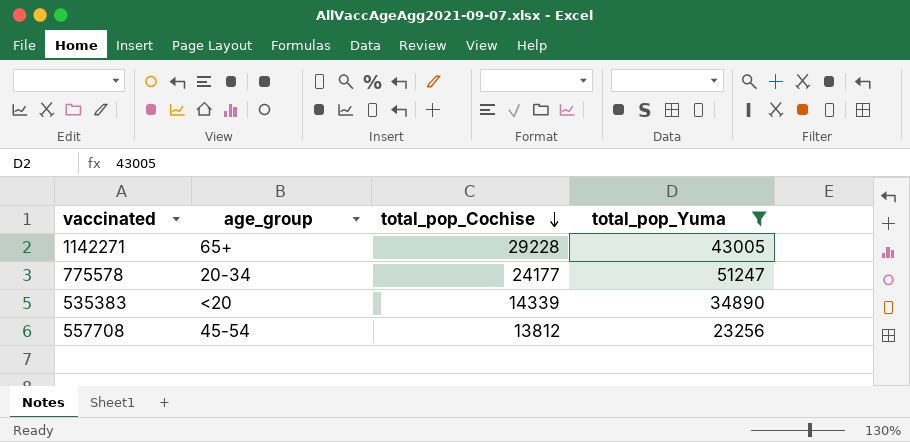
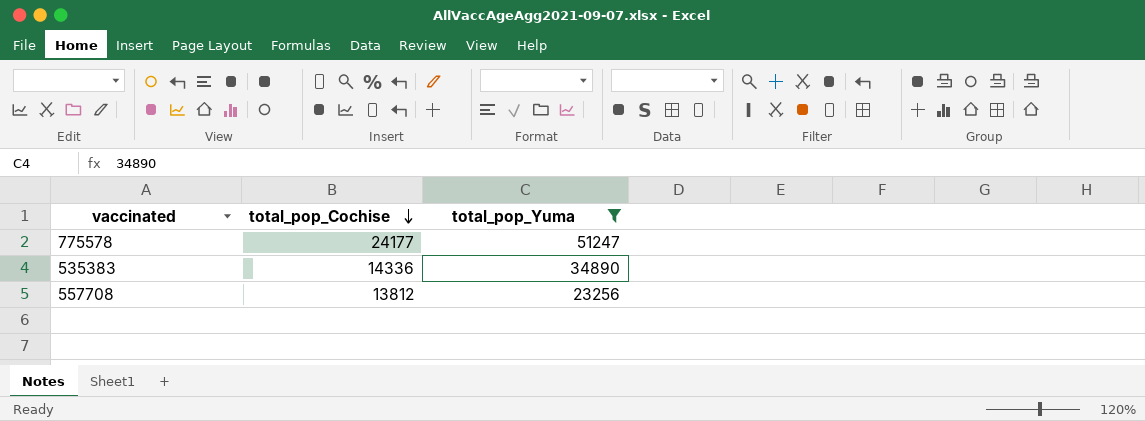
column age_group | position: 2 -> none
row 1142271: 65+ | 29228 | 43005 -> none
535383 | total_pop_Cochise: 14339 -> 14336

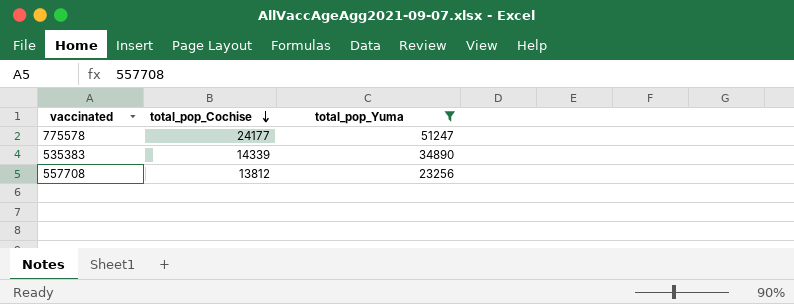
535383 | total_pop_Cochise: 14336 -> 14339

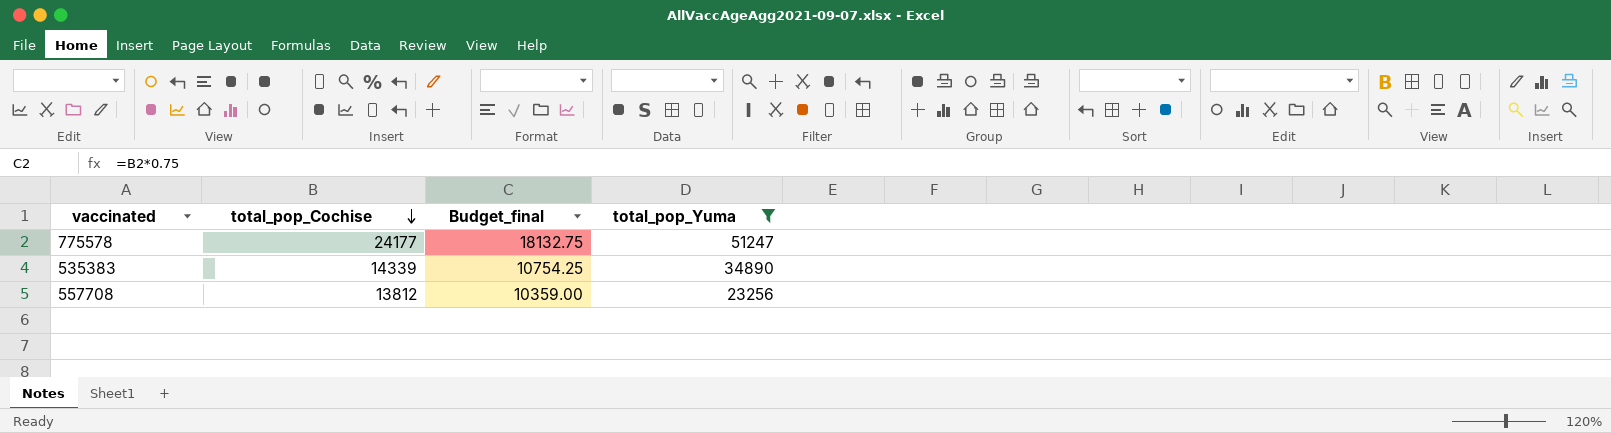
column Budget_final | formula: none -> [total_pop_Cochise] * 0.75

